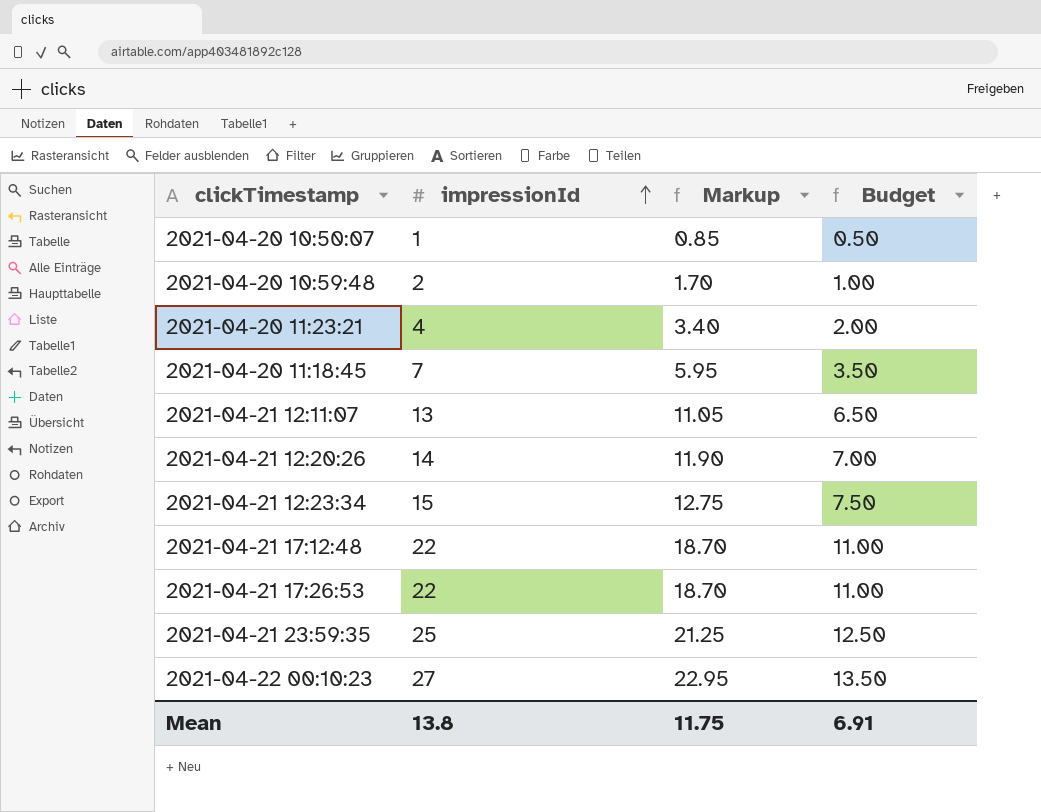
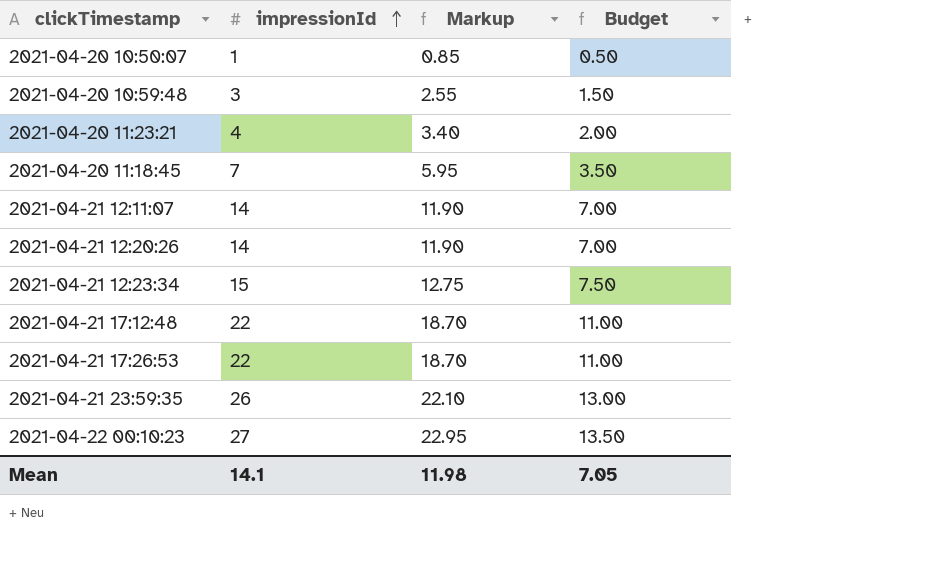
2021-04-20 10:59:48 | impressionId: 2 -> 3
2021-04-20 10:59:48 | Markup: 1.70 -> 2.55
2021-04-20 10:59:48 | Budget: 1.00 -> 1.50
2021-04-21 12:11:07 | impressionId: 13 -> 14
2021-04-21 12:11:07 | Markup: 11.05 -> 11.90
2021-04-21 12:11:07 | Budget: 6.50 -> 7.00
2021-04-21 23:59:35 | impressionId: 25 -> 26
2021-04-21 23:59:35 | Markup: 21.25 -> 22.10
2021-04-21 23:59:35 | Budget: 12.50 -> 13.00
Mean | impressionId: 13.8 -> 14.1
Mean | Markup: 11.75 -> 11.98
Mean | Budget: 6.91 -> 7.05

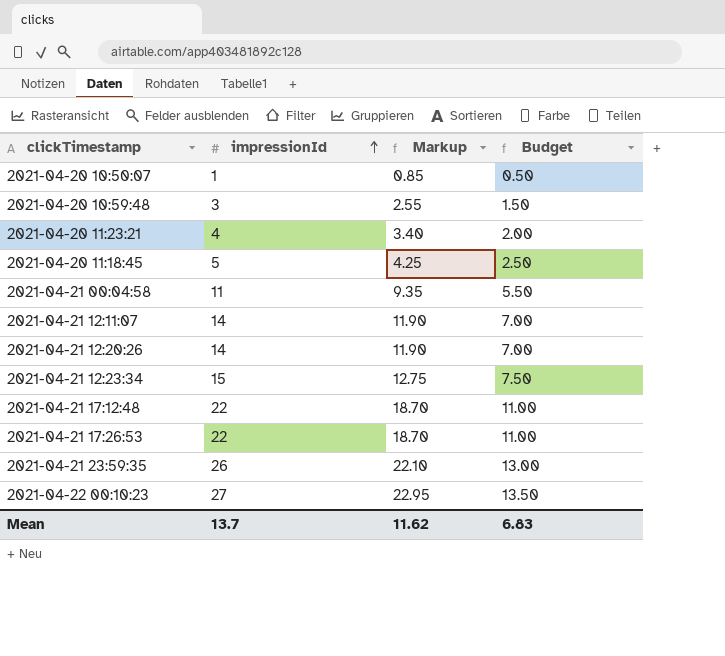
2021-04-20 11:18:45 | impressionId: 7 -> 5
2021-04-20 11:18:45 | Markup: 5.95 -> 4.25
2021-04-20 11:18:45 | Budget: 3.50 -> 2.50
row 2021-04-21 00:04:58: none -> 11 | 9.35 | 5.50
Mean | impressionId: 14.1 -> 13.7
Mean | Markup: 11.98 -> 11.62
Mean | Budget: 7.05 -> 6.83

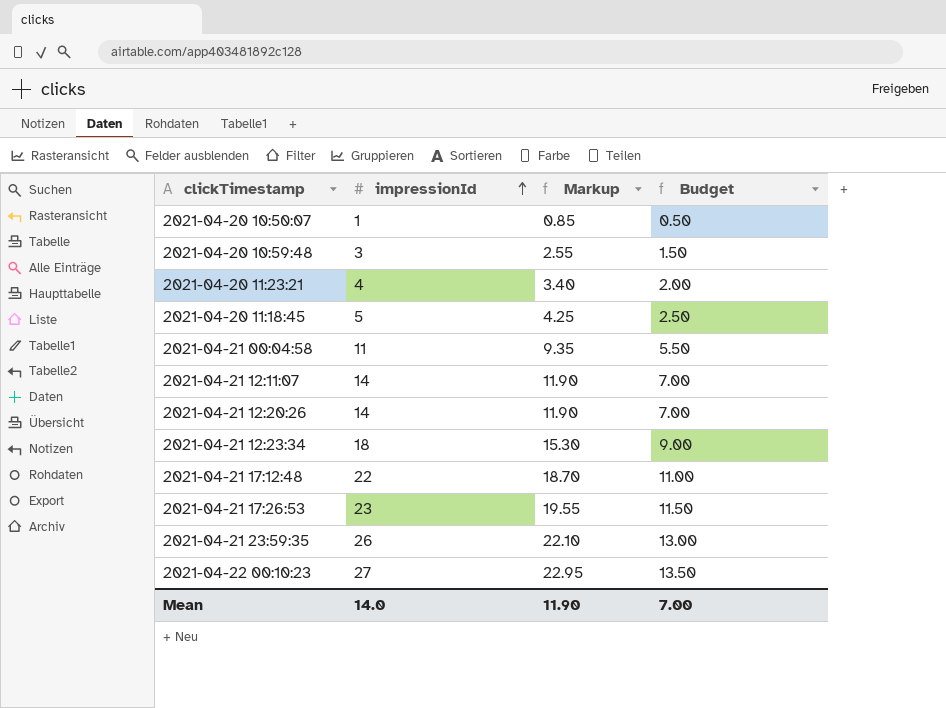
2021-04-21 12:23:34 | impressionId: 15 -> 18
2021-04-21 12:23:34 | Markup: 12.75 -> 15.30
2021-04-21 12:23:34 | Budget: 7.50 -> 9.00
2021-04-21 17:26:53 | impressionId: 22 -> 23
2021-04-21 17:26:53 | Markup: 18.70 -> 19.55
2021-04-21 17:26:53 | Budget: 11.00 -> 11.50
Mean | impressionId: 13.7 -> 14.0
Mean | Markup: 11.62 -> 11.90
Mean | Budget: 6.83 -> 7.00

